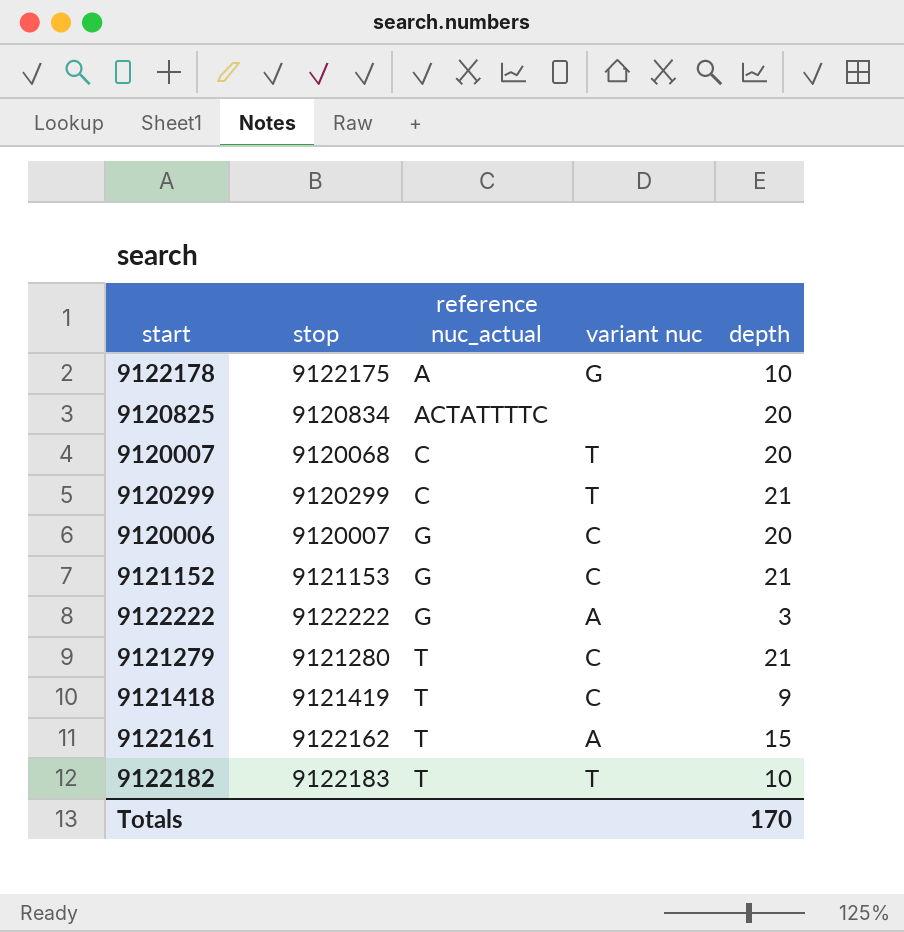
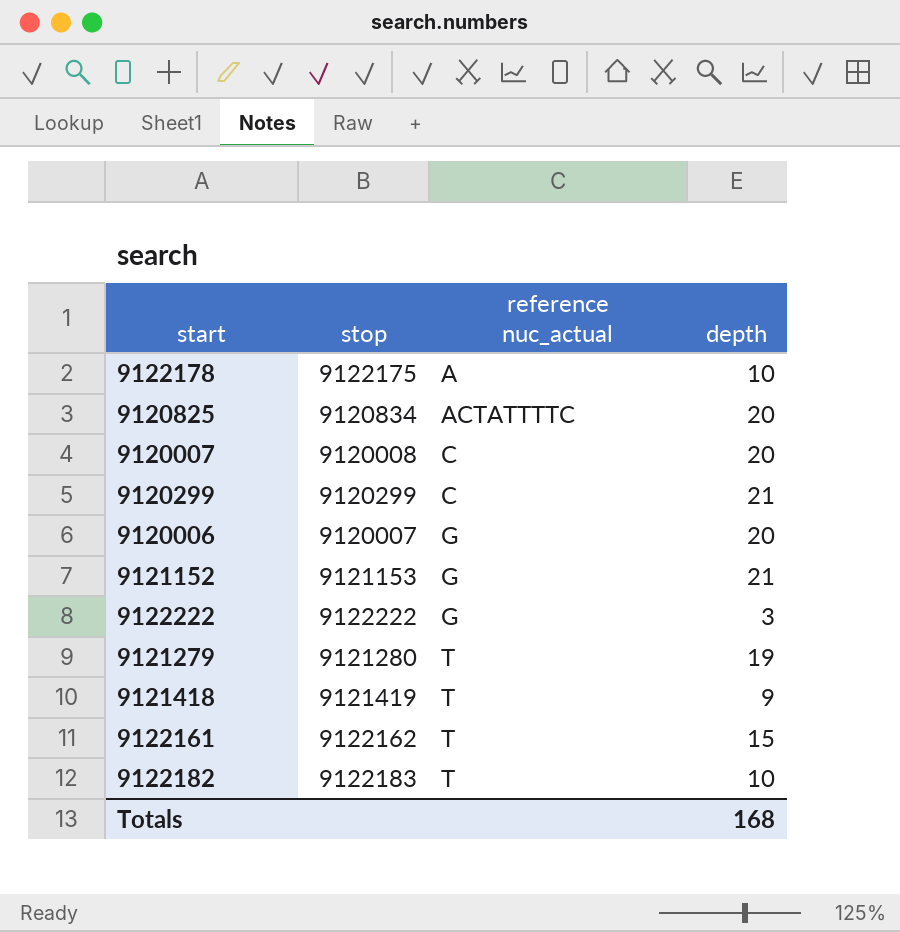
column variant nuc | position: 4 -> none
9120007 | stop: 9120068 -> 9120008
9121279 | depth: 21 -> 19
Totals | depth: 170 -> 168

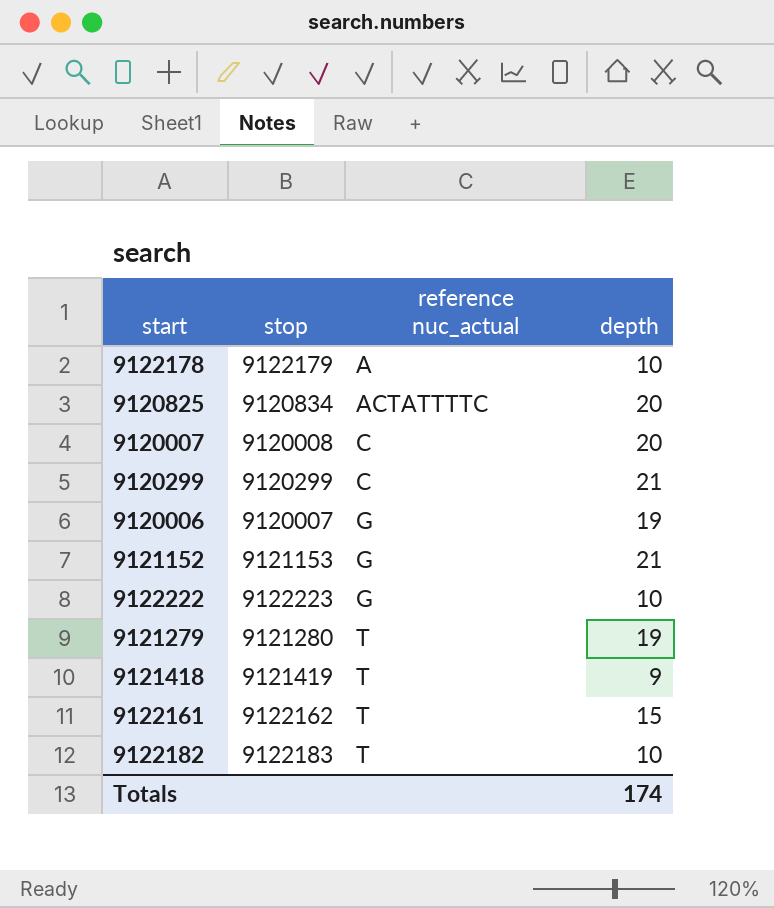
9122178 | stop: 9122175 -> 9122179
9120006 | depth: 20 -> 19
9122222 | stop: 9122222 -> 9122223
9122222 | depth: 3 -> 10
Totals | depth: 168 -> 174

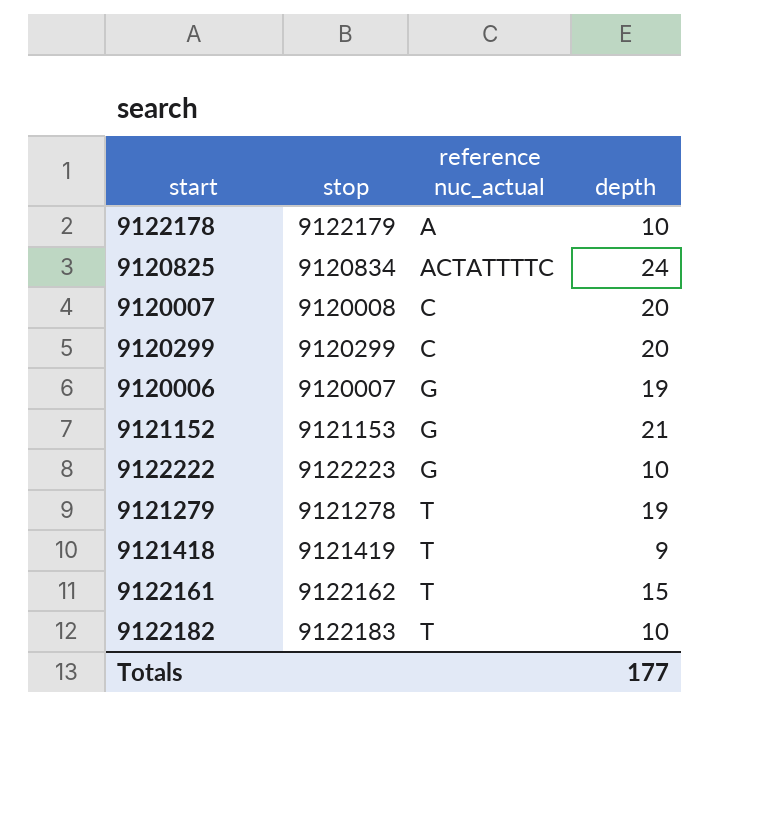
9120825 | depth: 20 -> 24
9120299 | depth: 21 -> 20
9121279 | stop: 9121280 -> 9121278
Totals | depth: 174 -> 177

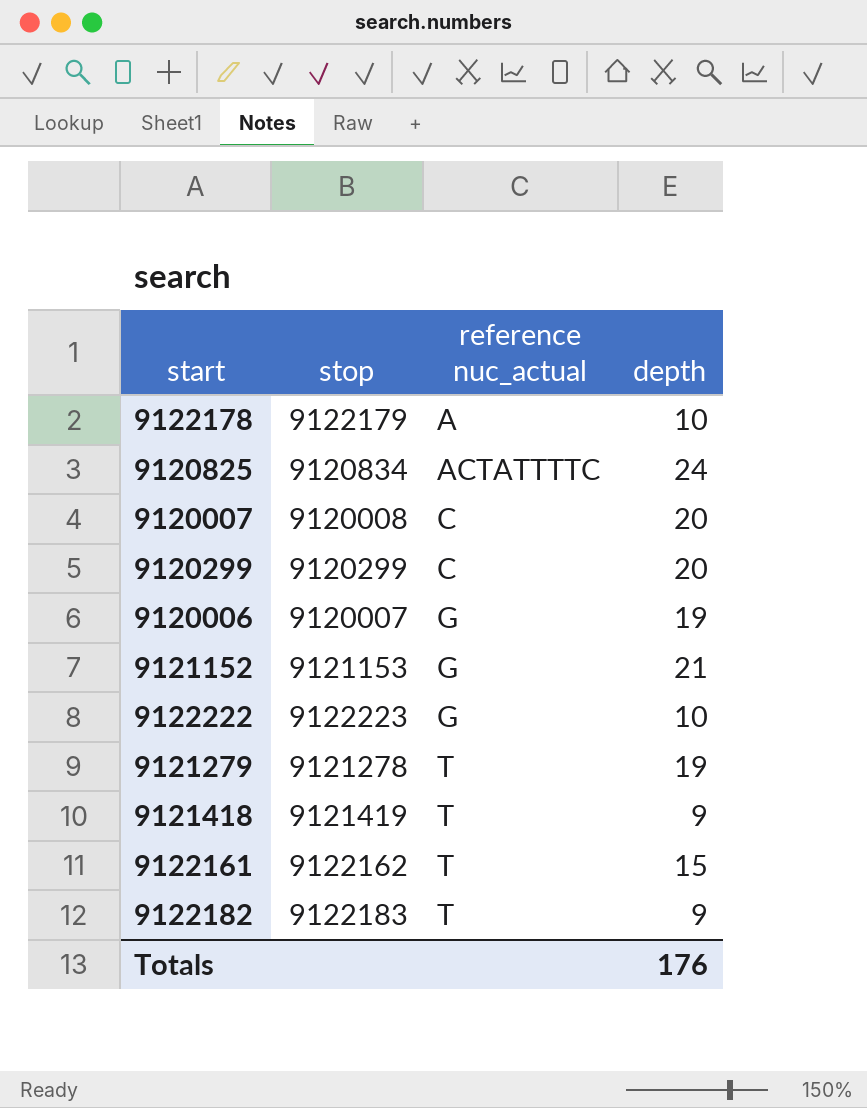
9122182 | depth: 10 -> 9
Totals | depth: 177 -> 176

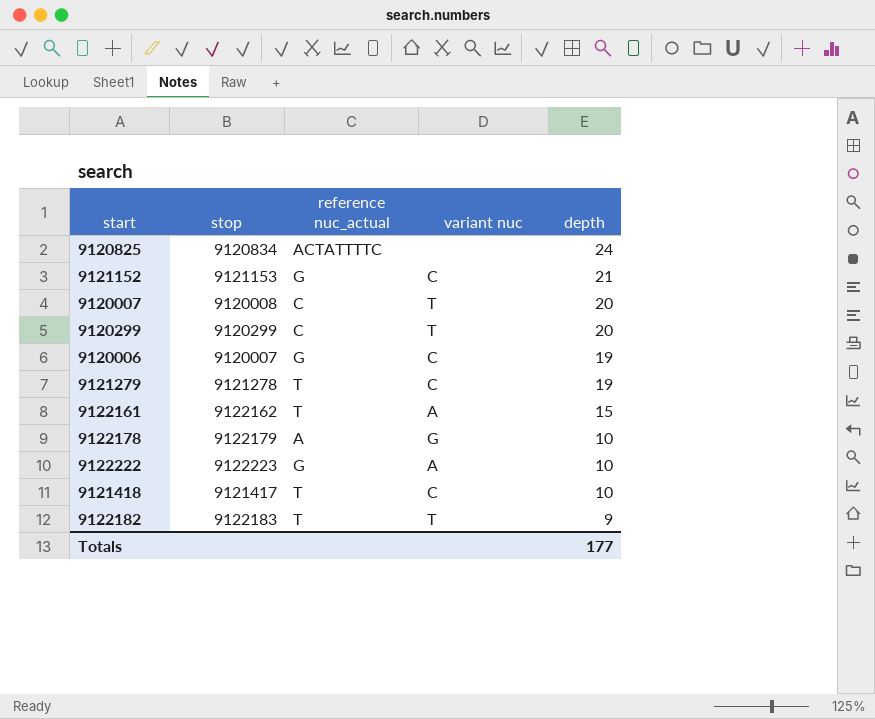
row order: reference nuc_actual ascending -> depth descending
column variant nuc | position: none -> 4
9121418 | stop: 9121419 -> 9121417
9121418 | depth: 9 -> 10
Totals | depth: 176 -> 177

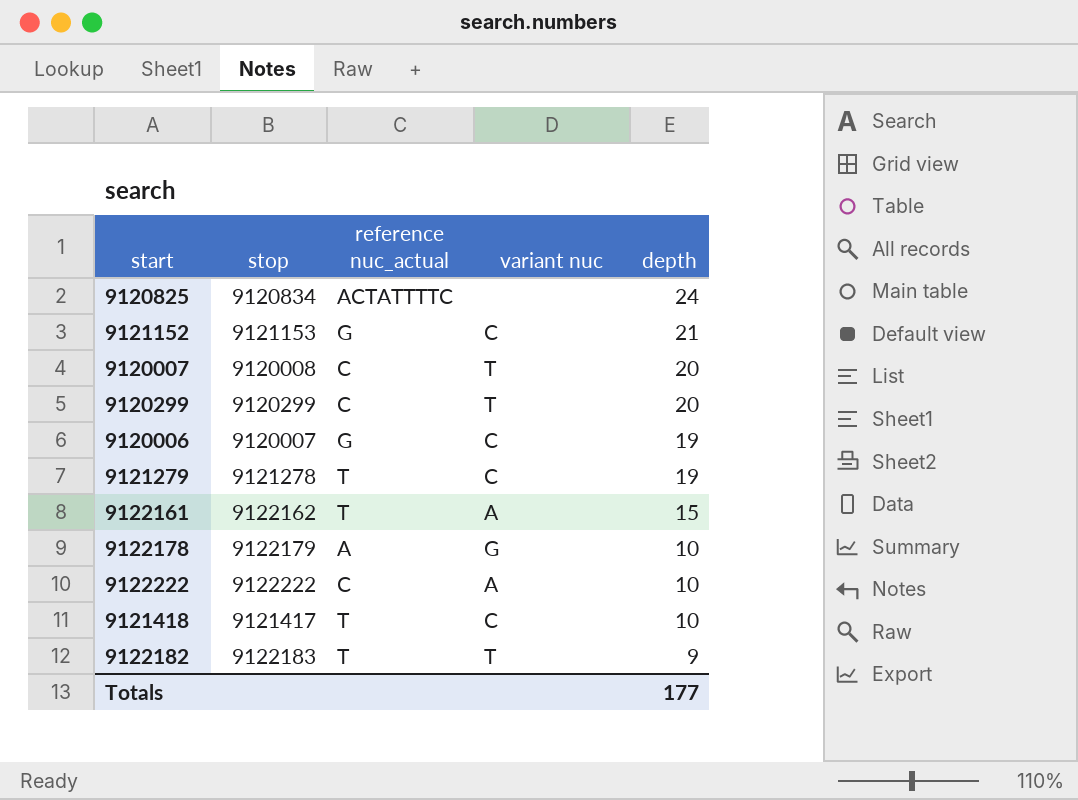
9122222 | stop: 9122223 -> 9122222
9122222 | reference nuc_actual: G -> C

